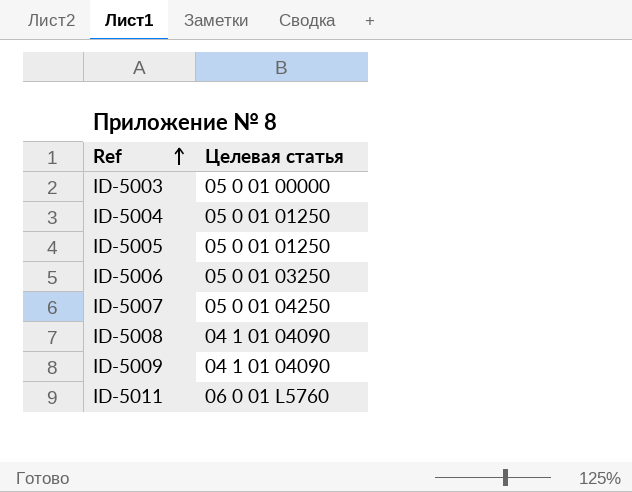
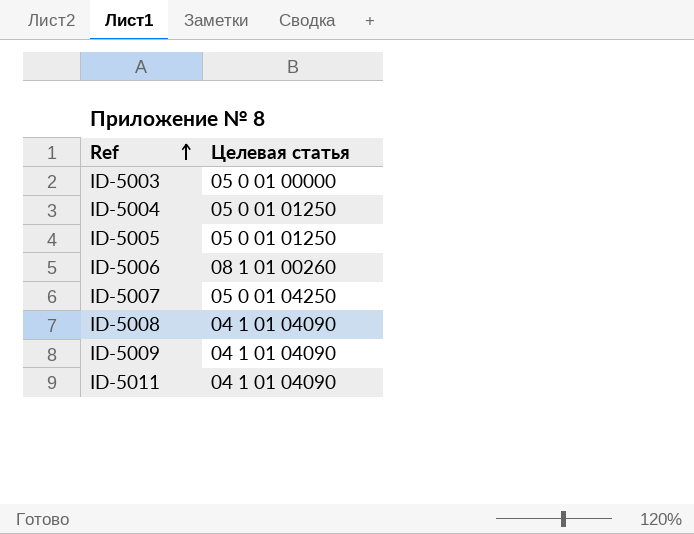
ID-5006 | Целевая статья: 05 0 01 03250 -> 08 1 01 00260
ID-5011 | Целевая статья: 06 0 01 L5760 -> 04 1 01 04090

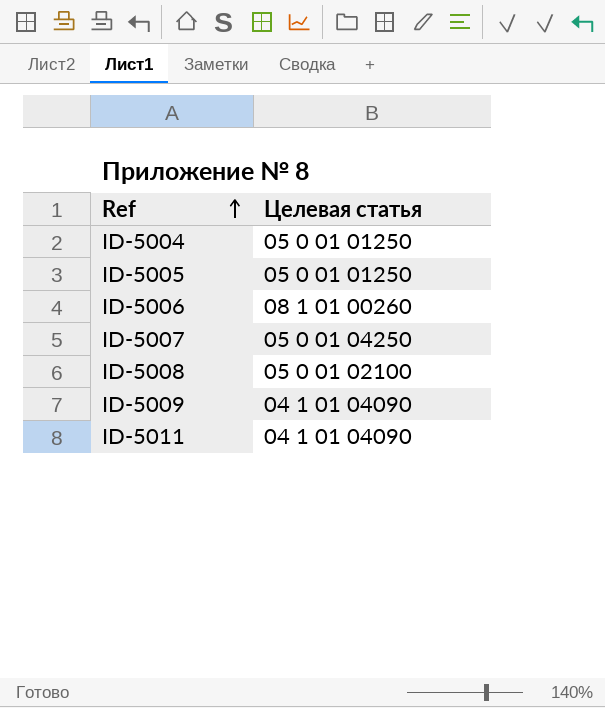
row ID-5003: 05 0 01 00000 -> none
ID-5008 | Целевая статья: 04 1 01 04090 -> 05 0 01 02100

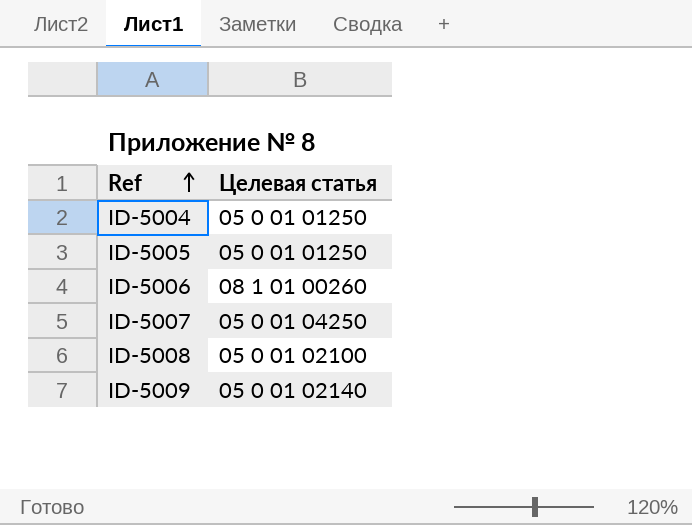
row ID-5011: 04 1 01 04090 -> none
ID-5009 | Целевая статья: 04 1 01 04090 -> 05 0 01 02140

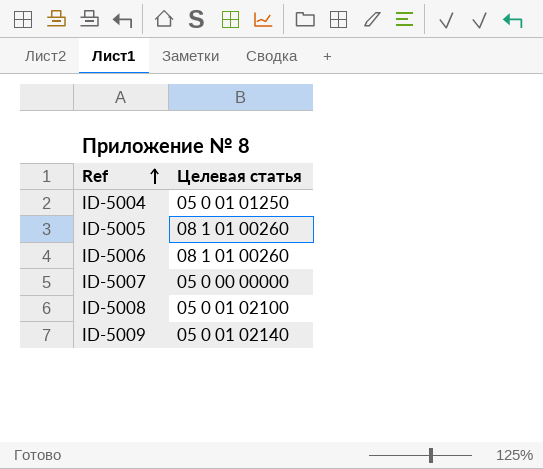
ID-5005 | Целевая статья: 05 0 01 01250 -> 08 1 01 00260
ID-5007 | Целевая статья: 05 0 01 04250 -> 05 0 00 00000

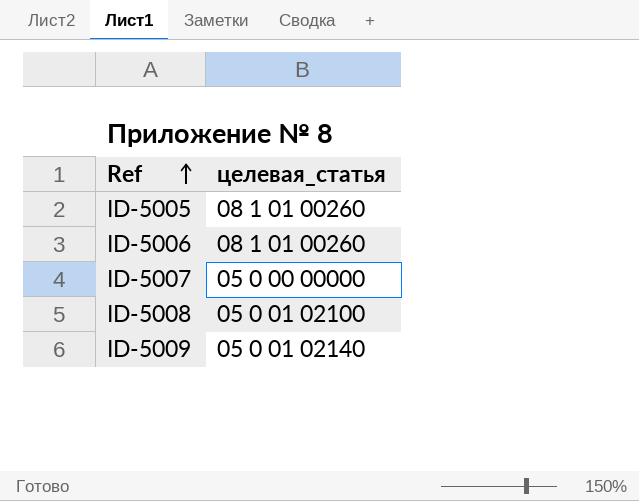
column name: Целевая статья -> целевая_статья
row ID-5004: 05 0 01 01250 -> none

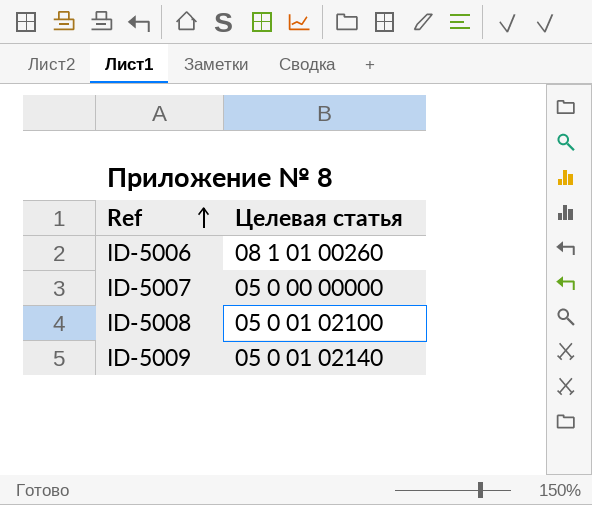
column name: целевая_статья -> Целевая статья
row ID-5005: 08 1 01 00260 -> none

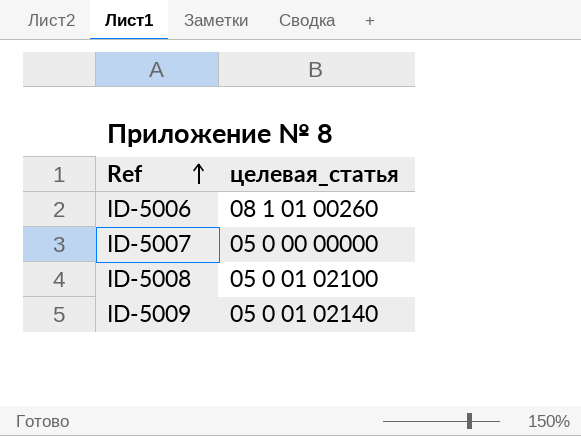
column name: Целевая статья -> целевая_статья

